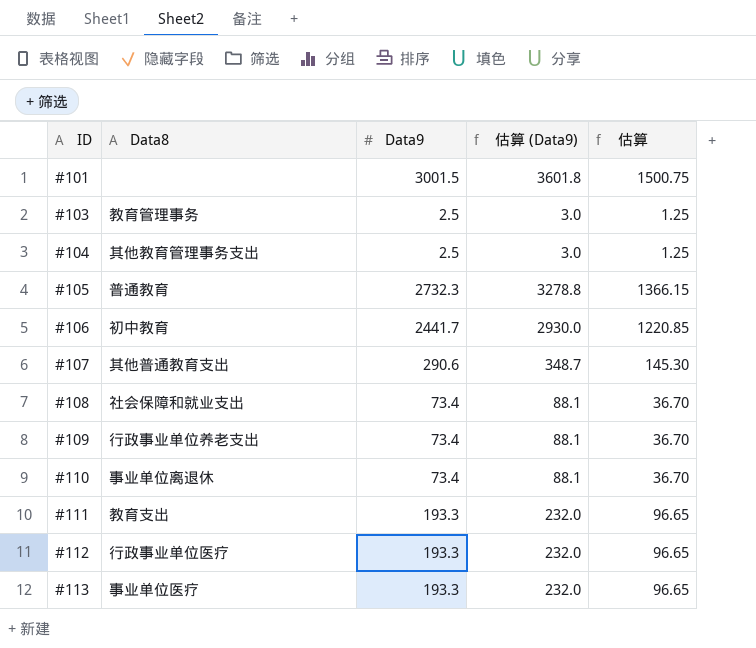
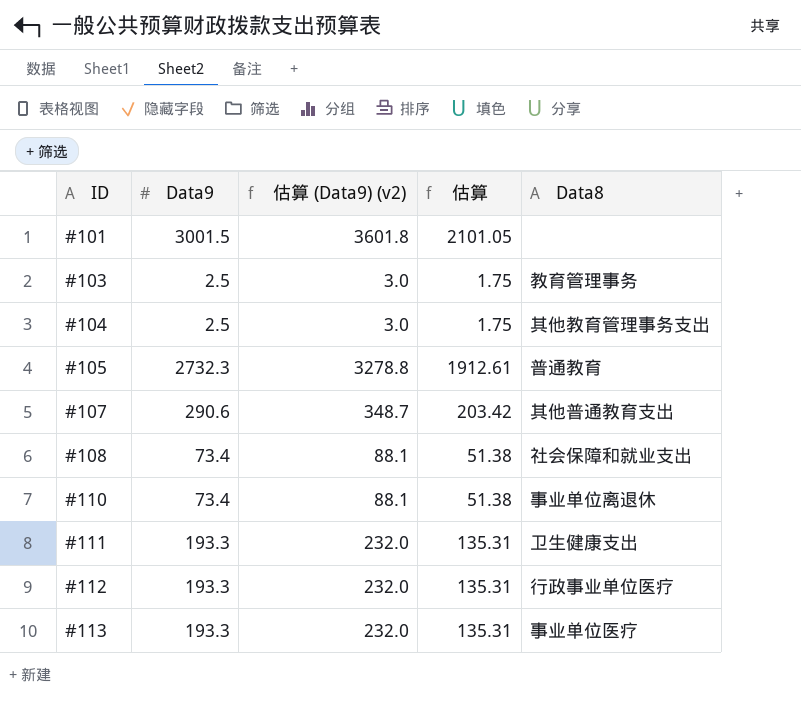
column name: 估算 (Data9) -> 估算 (Data9) (v2)
column 估算 | formula: [Data9] * 0.5 -> [Data9] * 0.7
column Data8 | position: 2 -> 5
row #106: 初中教育 | 2441.7 | 2930.0 | 1220.85 -> none
row #109: 行政事业单位养老支出 | 73.4 | 88.1 | 36.70 -> none
#111 | Data8: 教育支出 -> 卫生健康支出

